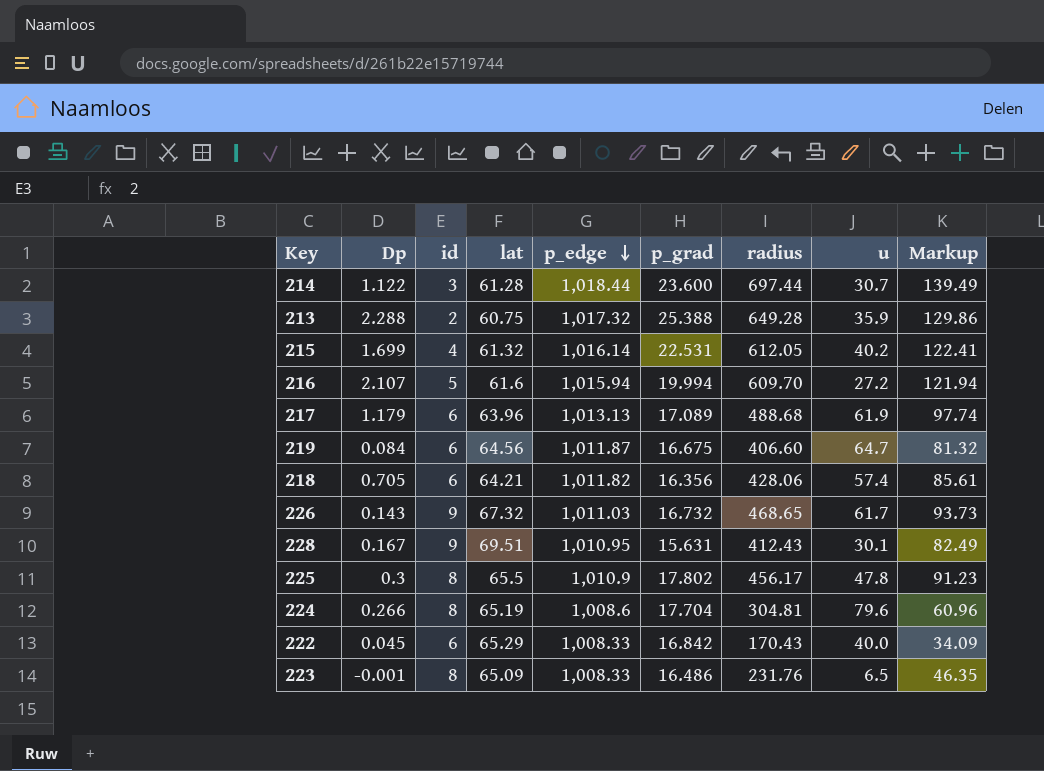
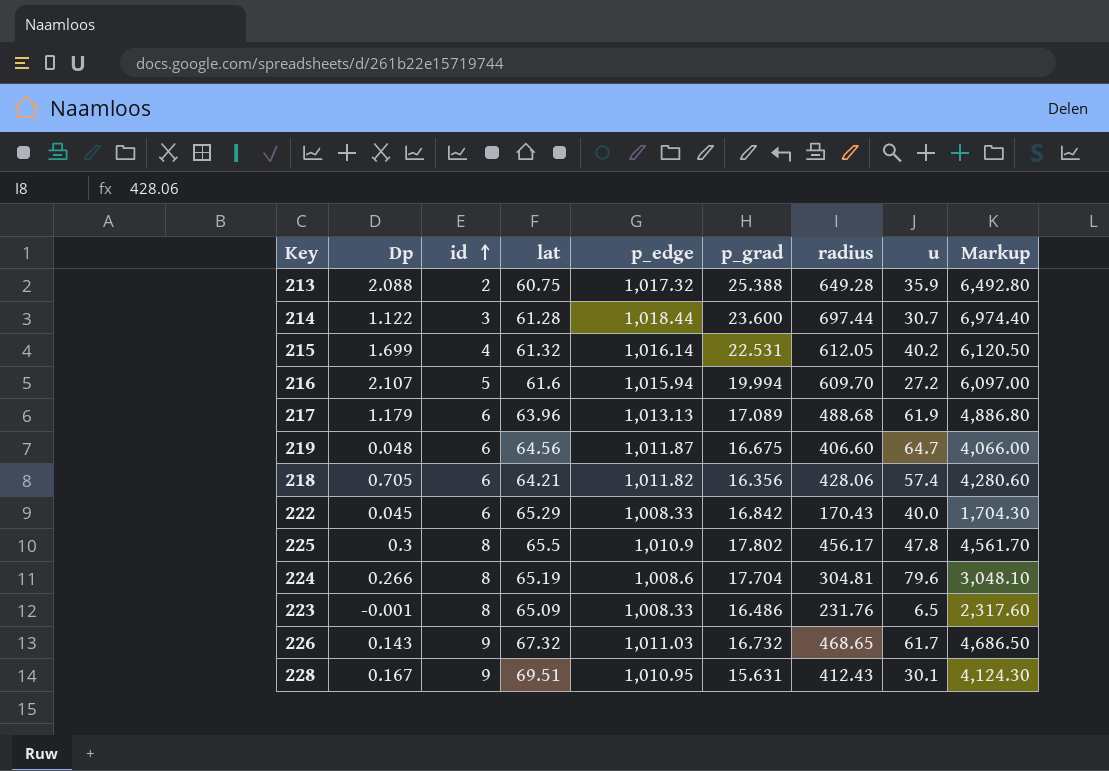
row order: p_edge descending -> id ascending
column Markup | formula: [radius] * 0.2 -> [radius] * 10
213 | Dp: 2.288 -> 2.088
219 | Dp: 0.084 -> 0.048

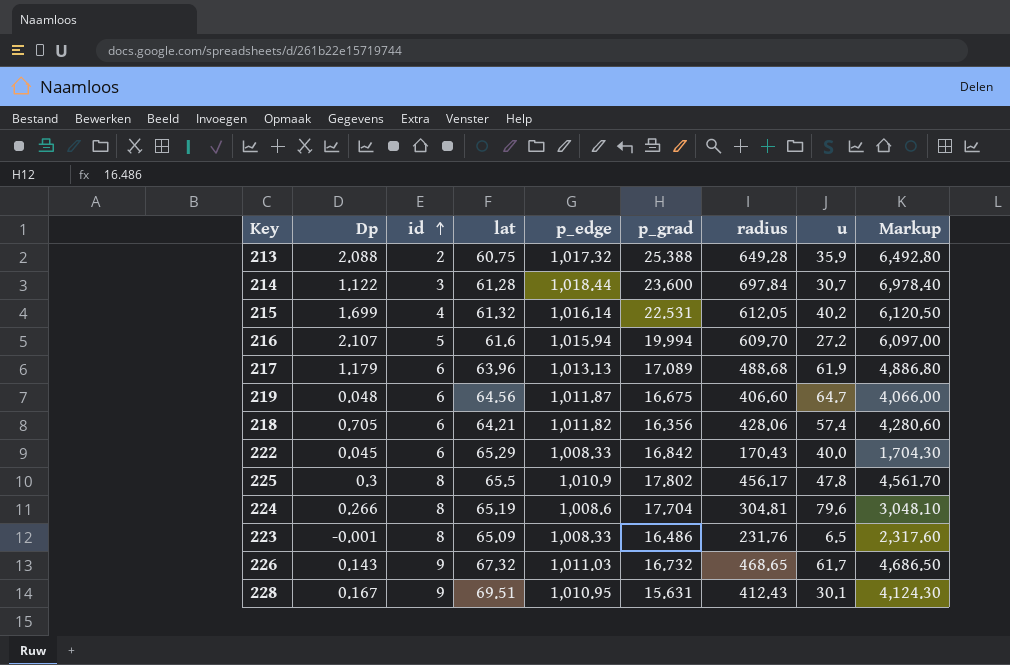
214 | radius: 697.44 -> 697.84
214 | Markup: 6,974.40 -> 6,978.40

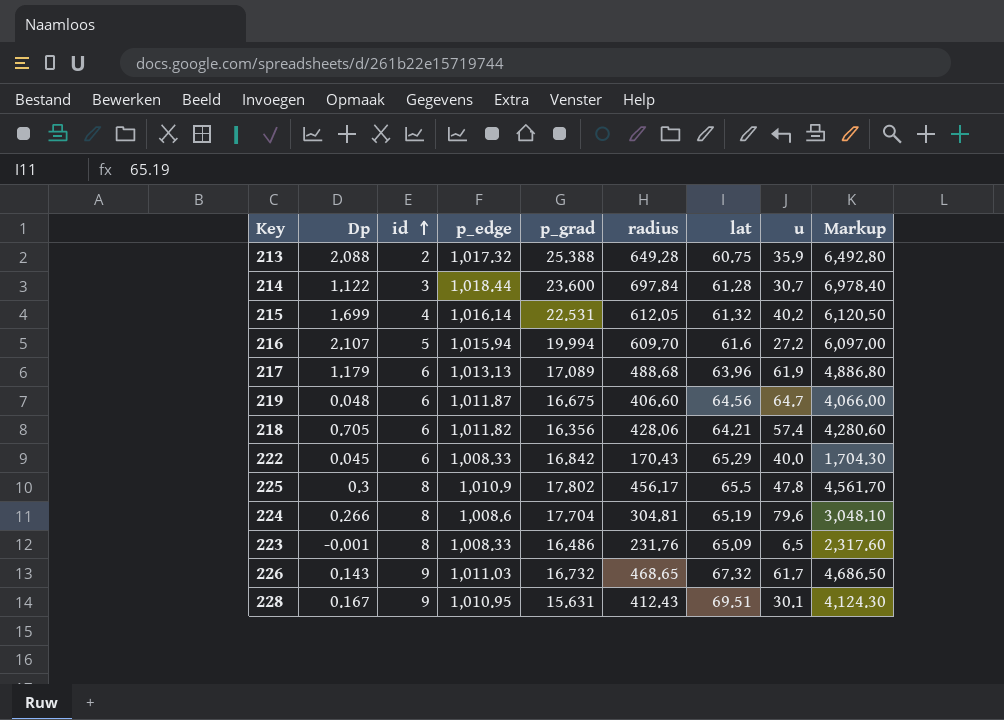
column lat | position: 4 -> 7

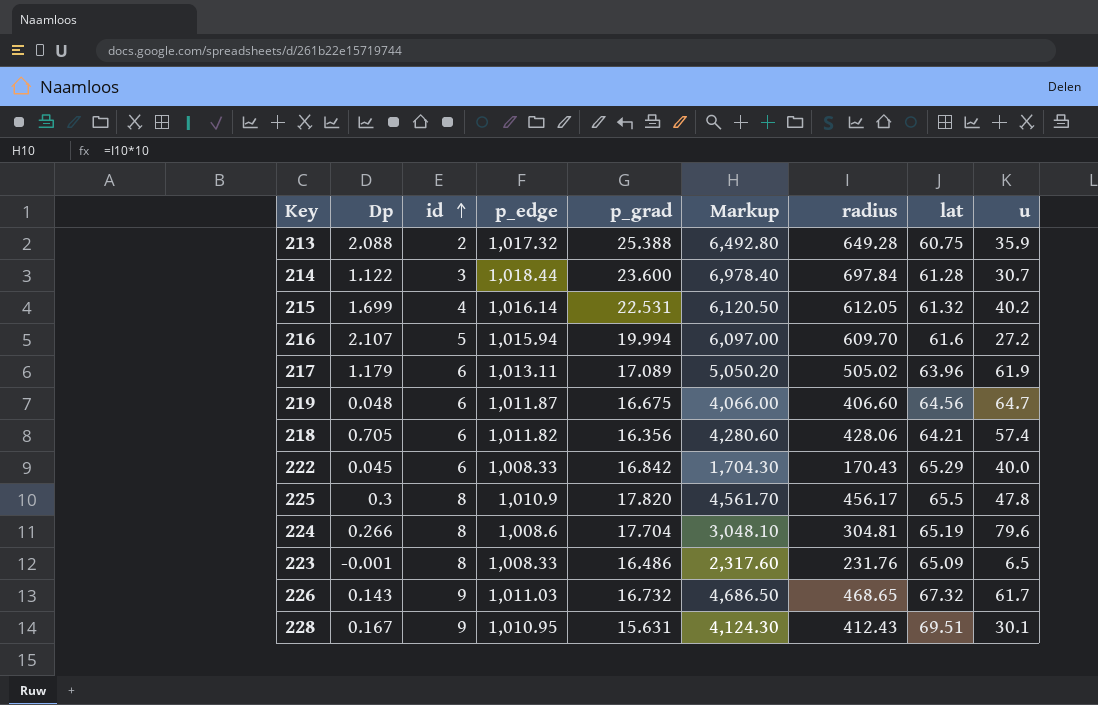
column Markup | position: 9 -> 6
217 | p_edge: 1,013.13 -> 1,013.11
217 | Markup: 4,886.80 -> 5,050.20
217 | radius: 488.68 -> 505.02
225 | p_grad: 17.802 -> 17.820

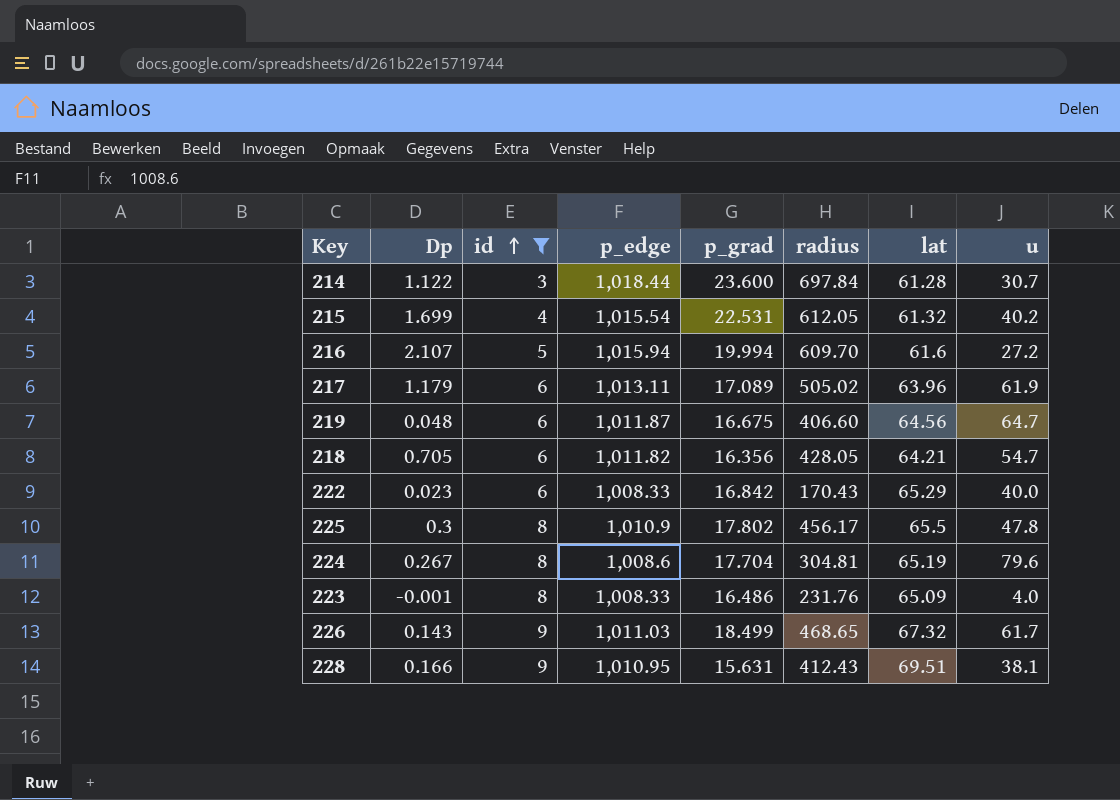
filter: none -> id != 2
column Markup | formula: [radius] * 10 -> none
215 | p_edge: 1,016.14 -> 1,015.54
218 | radius: 428.06 -> 428.05
218 | u: 57.4 -> 54.7
222 | Dp: 0.045 -> 0.023
225 | p_grad: 17.820 -> 17.802
224 | Dp: 0.266 -> 0.267
223 | u: 6.5 -> 4.0
226 | p_grad: 16.732 -> 18.499
228 | Dp: 0.167 -> 0.166
228 | u: 30.1 -> 38.1

